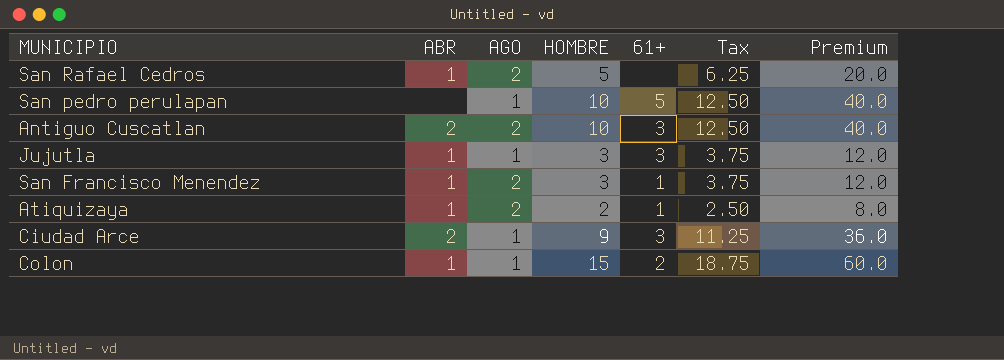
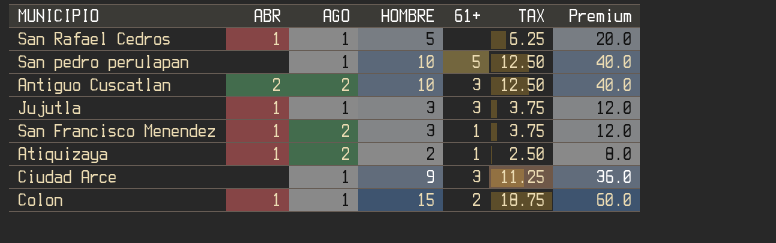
column name: Tax -> TAX
San Rafael Cedros | AGO: 2 -> 1
Ciudad Arce | ABR: 2 -> none

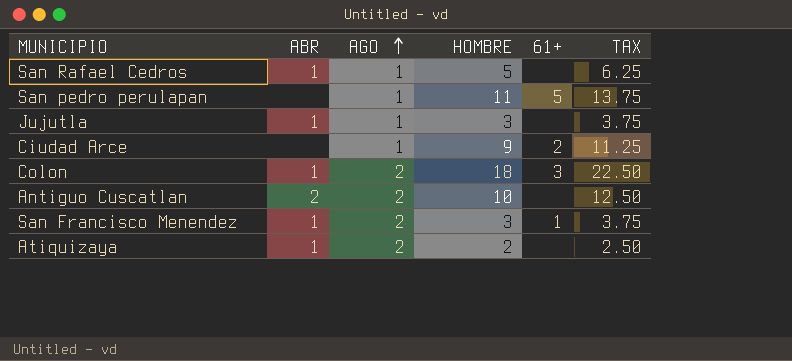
row order: none -> AGO ascending
column Premium | formula: [HOMBRE] * 4 -> none
San pedro perulapan | HOMBRE: 10 -> 11
San pedro perulapan | TAX: 12.50 -> 13.75
Jujutla | 61+: 3 -> none
Ciudad Arce | 61+: 3 -> 2
Colon | AGO: 1 -> 2
Colon | HOMBRE: 15 -> 18
Colon | 61+: 2 -> 3
Colon | TAX: 18.75 -> 22.50
Antiguo Cuscatlan | 61+: 3 -> none
Atiquizaya | 61+: 1 -> none

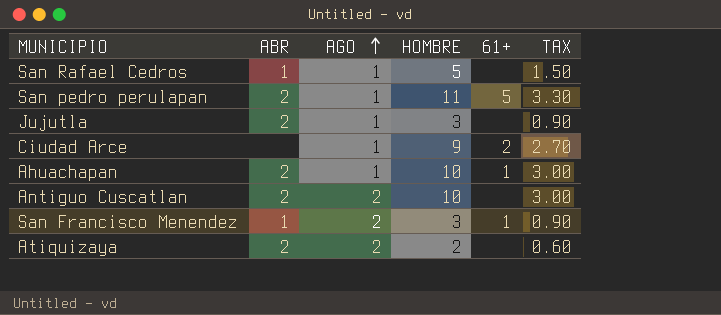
column TAX | formula: [HOMBRE] * 1.25 -> [HOMBRE] * 0.3
row Colon: 1 | 2 | 18 | 3 | 22.50 -> none
San pedro perulapan | ABR: none -> 2
Jujutla | ABR: 1 -> 2
row Ahuachapan: none -> 2 | 1 | 10 | 1 | 3.00
Atiquizaya | ABR: 1 -> 2

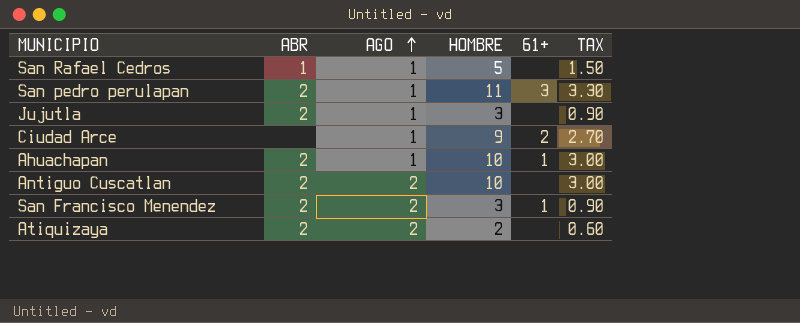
San pedro perulapan | 61+: 5 -> 3
San Francisco Menendez | ABR: 1 -> 2

